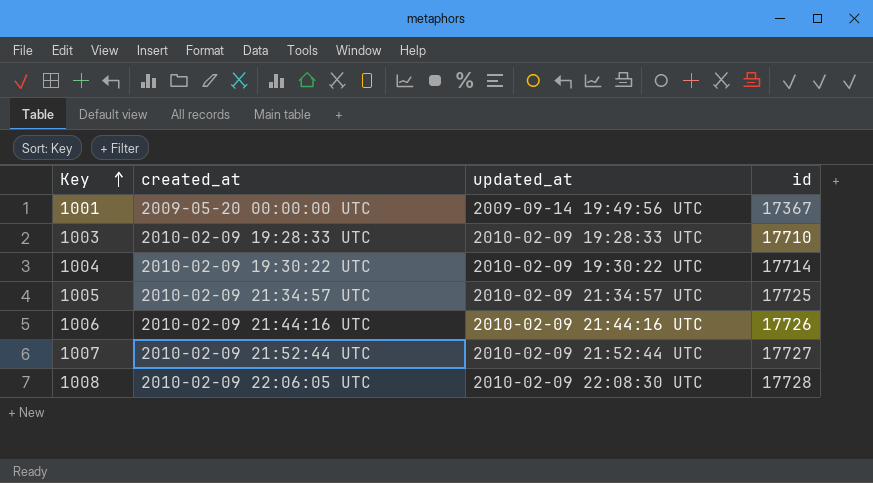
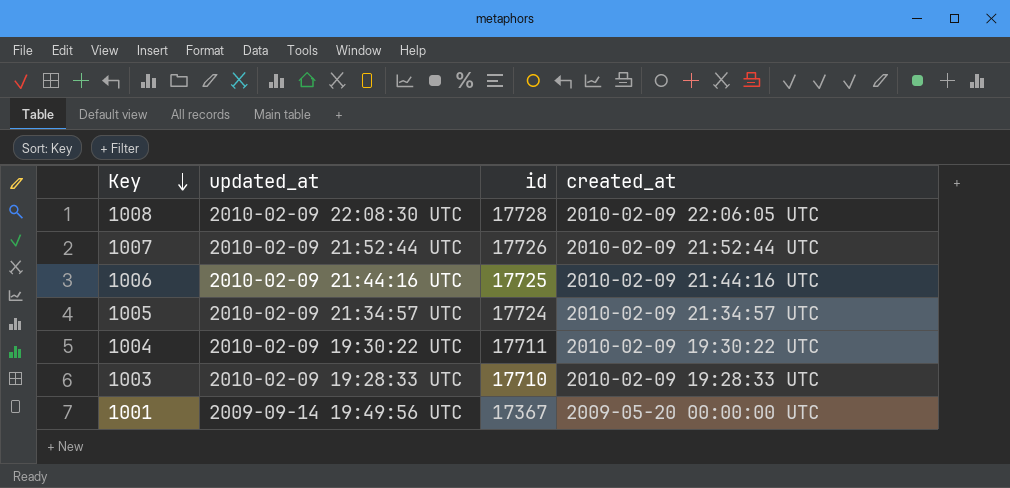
row order: Key ascending -> Key descending
column created_at | position: 2 -> 4
1007 | id: 17727 -> 17726
1006 | id: 17726 -> 17725
1005 | id: 17725 -> 17724
1004 | id: 17714 -> 17711

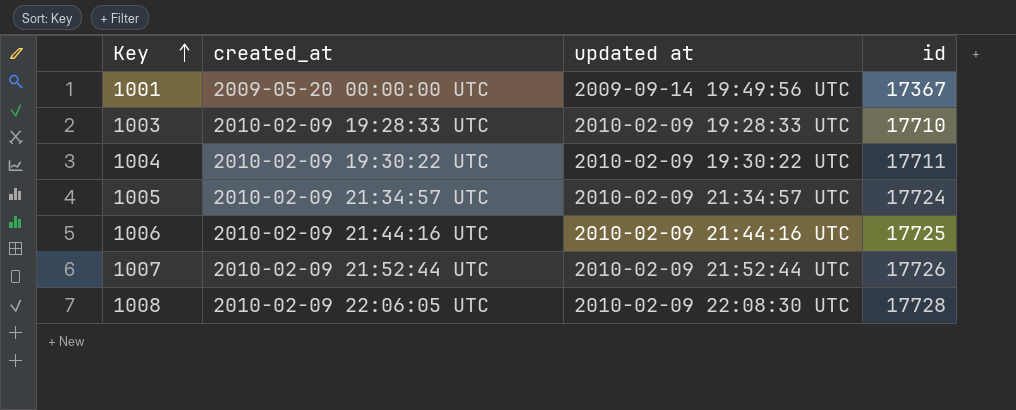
row order: Key descending -> Key ascending
column created_at | position: 4 -> 2
column name: updated_at -> updated at

